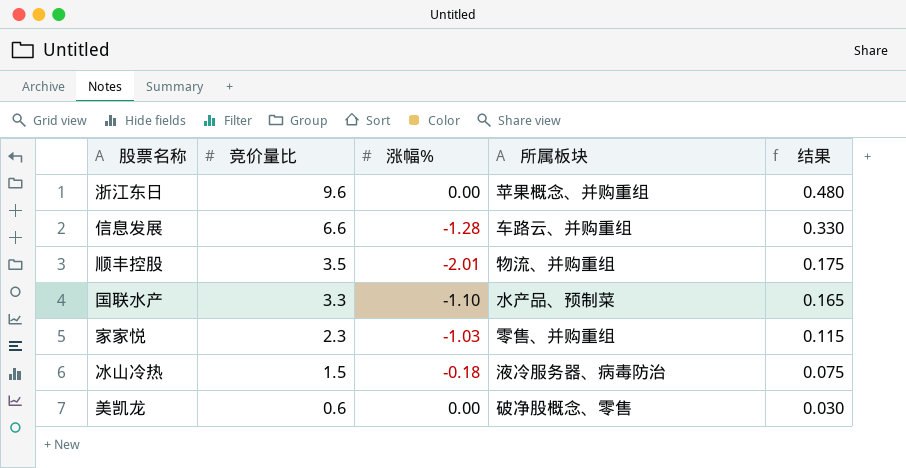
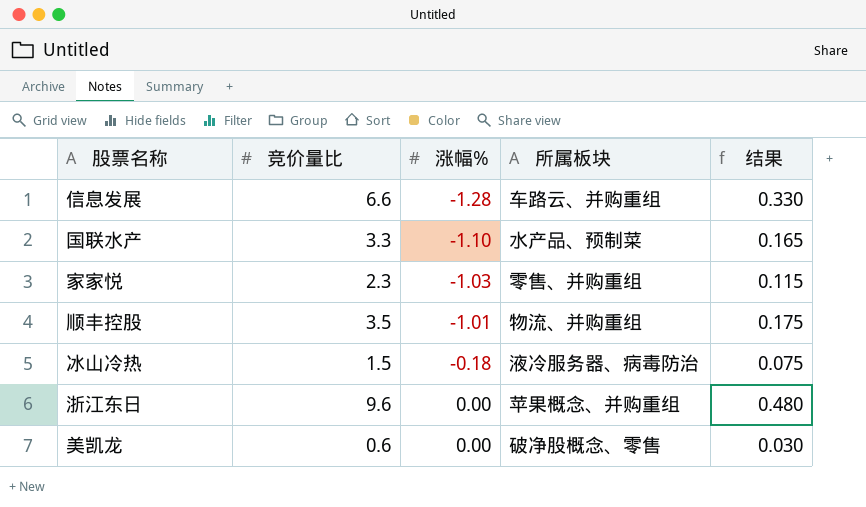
row order: 竞价量比 descending -> 涨幅% ascending
顺丰控股 | 涨幅%: -2.01 -> -1.01

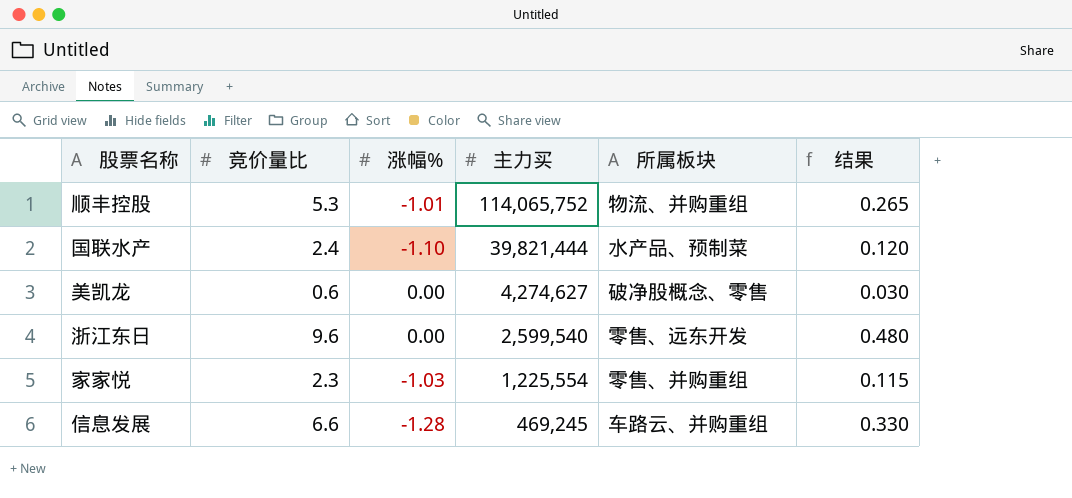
row order: 涨幅% ascending -> 主力买 descending
column 主力买 | position: none -> 4
row 冰山冷热: 1.5 | -0.18 | 液冷服务器、病毒防治 | 0.075 -> none
顺丰控股 | 竞价量比: 3.5 -> 5.3
顺丰控股 | 结果: 0.175 -> 0.265
国联水产 | 竞价量比: 3.3 -> 2.4
国联水产 | 结果: 0.165 -> 0.120
浙江东日 | 所属板块: 苹果概念、并购重组 -> 零售、远东开发

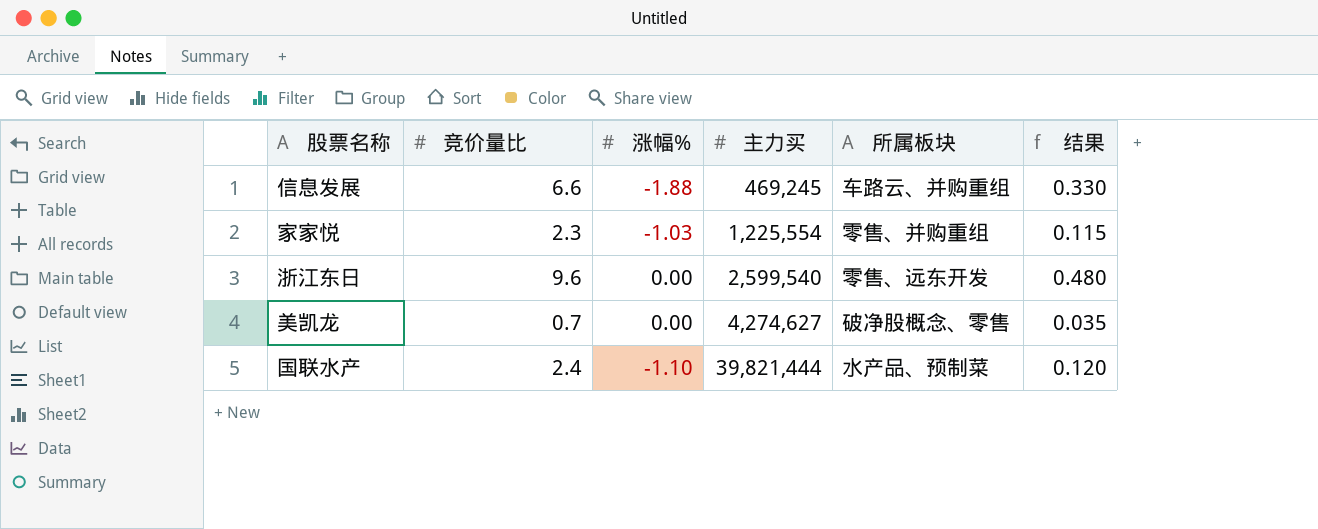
row order: 主力买 descending -> 主力买 ascending
row 顺丰控股: 5.3 | -1.01 | 114,065,752 | 物流、并购重组 | 0.265 -> none
信息发展 | 涨幅%: -1.28 -> -1.88
美凯龙 | 竞价量比: 0.6 -> 0.7
美凯龙 | 结果: 0.030 -> 0.035

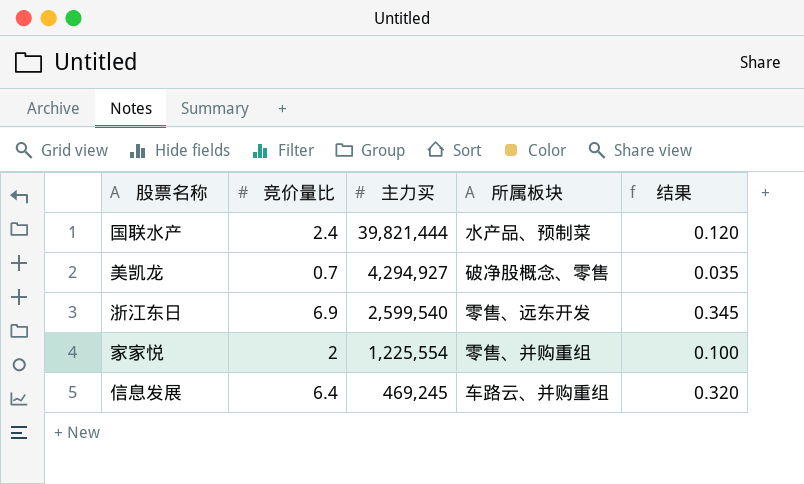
row order: 主力买 ascending -> 主力买 descending
column 涨幅% | position: 3 -> none
美凯龙 | 主力买: 4,274,627 -> 4,294,927
浙江东日 | 竞价量比: 9.6 -> 6.9
浙江东日 | 结果: 0.480 -> 0.345
家家悦 | 竞价量比: 2.3 -> 2
家家悦 | 结果: 0.115 -> 0.100
信息发展 | 竞价量比: 6.6 -> 6.4
信息发展 | 结果: 0.330 -> 0.320

